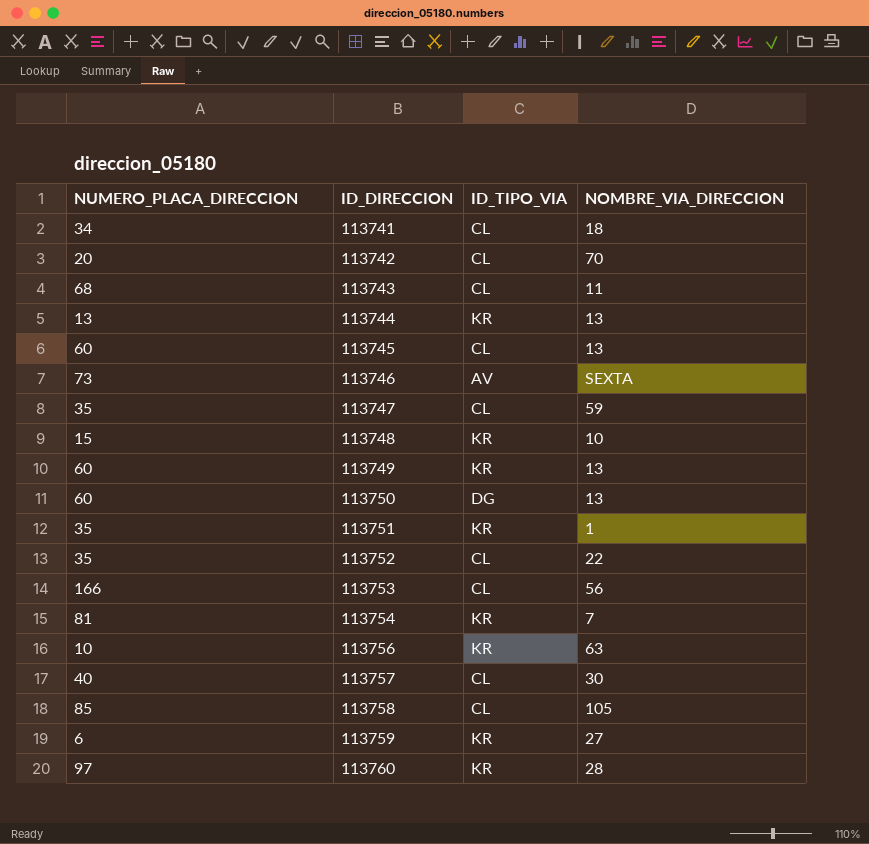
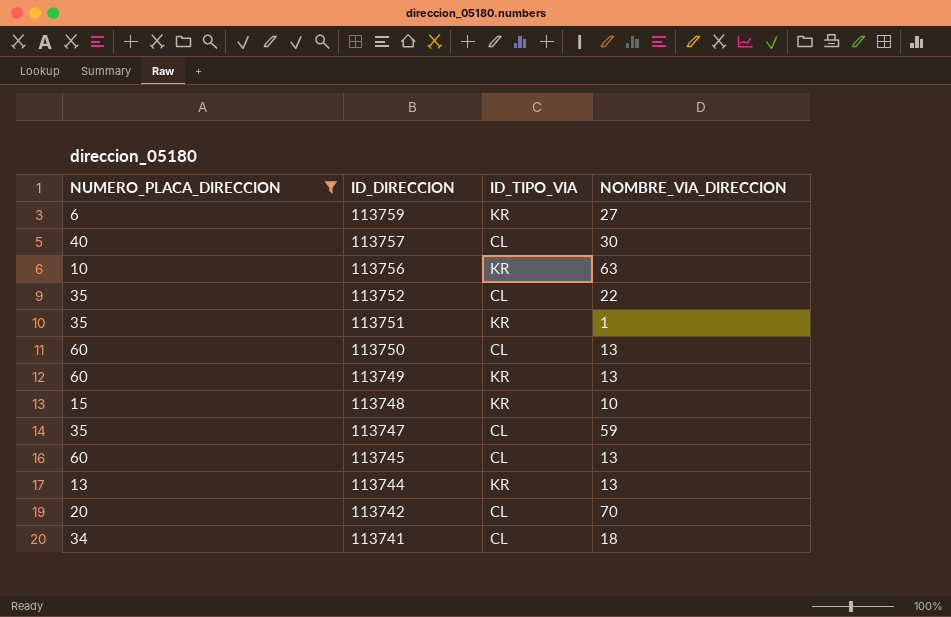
filter: none -> NUMERO_PLACA_DIRECCION <= 60
row order: ID_DIRECCION ascending -> ID_DIRECCION descending
113750 | ID_TIPO_VIA: DG -> CL

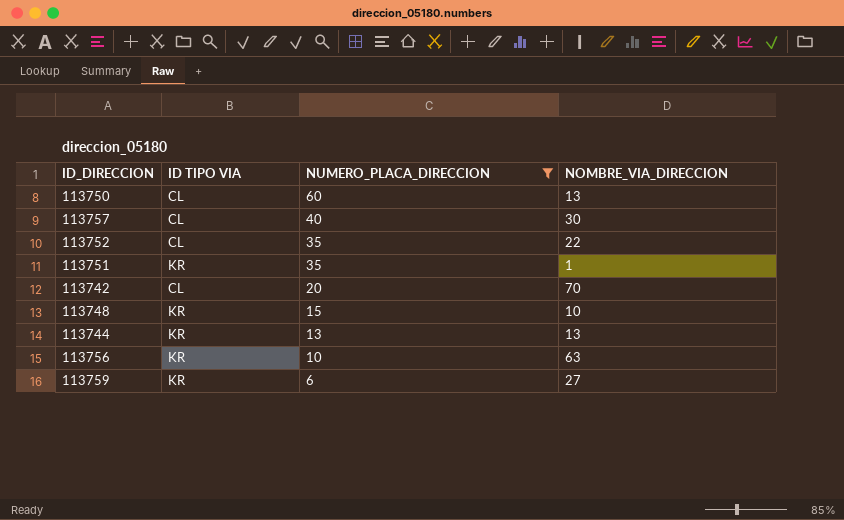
row order: ID_DIRECCION descending -> NUMERO_PLACA_DIRECCION descending
column name: ID_TIPO_VIA -> ID TIPO VIA
column NUMERO_PLACA_DIRECCION | position: 1 -> 3
row 113749: 60 | KR | 13 -> none
row 113747: 35 | CL | 59 -> none
row 113745: 60 | CL | 13 -> none
row 113741: 34 | CL | 18 -> none

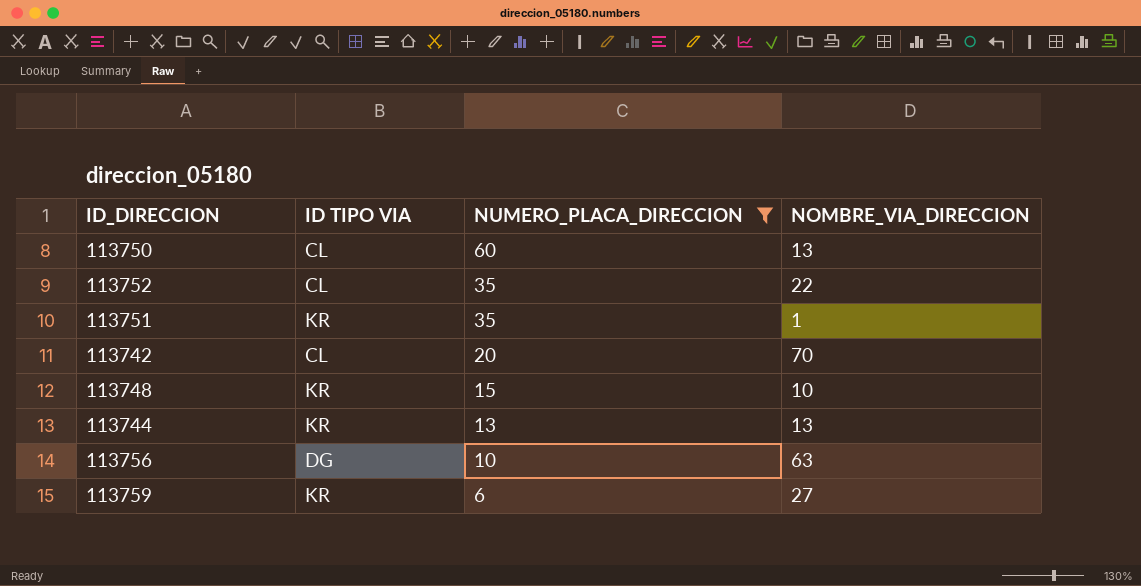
row 113757: CL | 40 | 30 -> none
113756 | ID TIPO VIA: KR -> DG

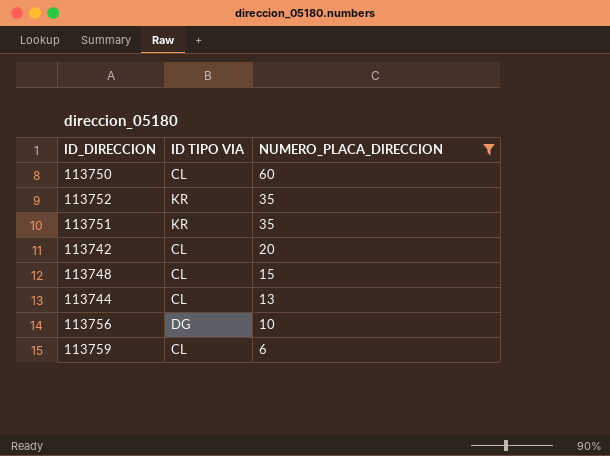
column NOMBRE_VIA_DIRECCION | position: 4 -> none
113752 | ID TIPO VIA: CL -> KR
113748 | ID TIPO VIA: KR -> CL
113744 | ID TIPO VIA: KR -> CL
113759 | ID TIPO VIA: KR -> CL

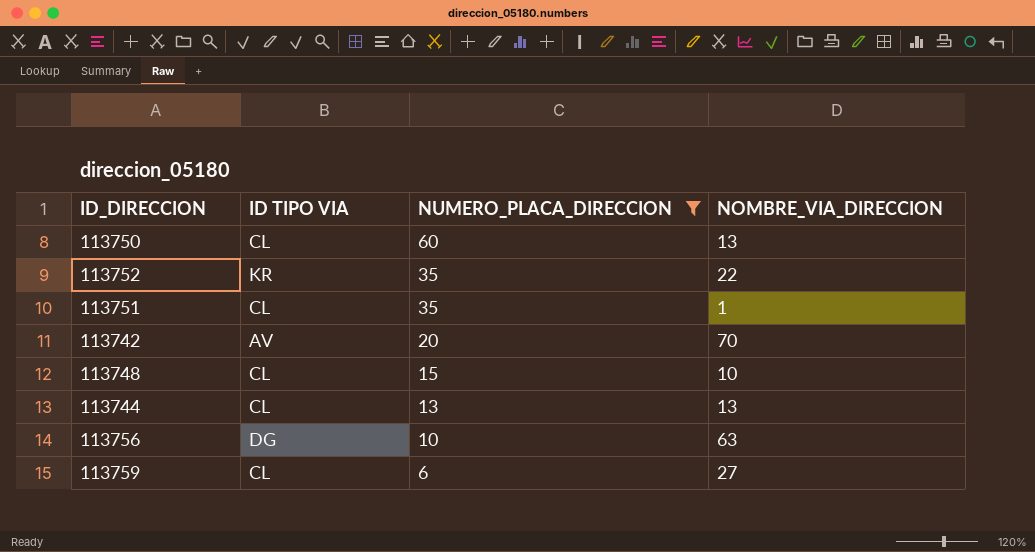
column NOMBRE_VIA_DIRECCION | position: none -> 4
113751 | ID TIPO VIA: KR -> CL
113742 | ID TIPO VIA: CL -> AV

